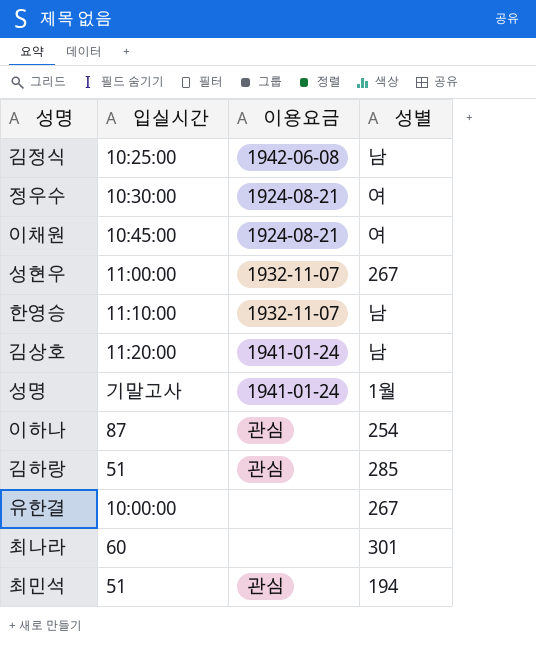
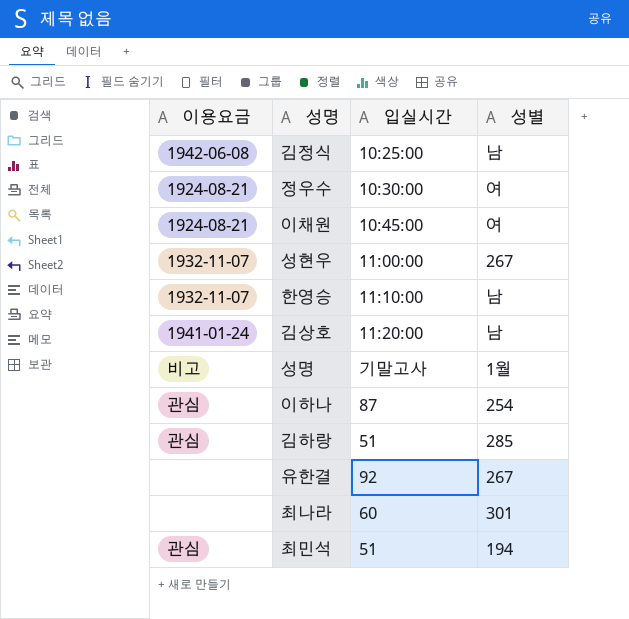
column 이용요금 | position: 3 -> 1
성명 | 이용요금: 1941-01-24 -> 비고
유한결 | 입실시간: 10:00:00 -> 92

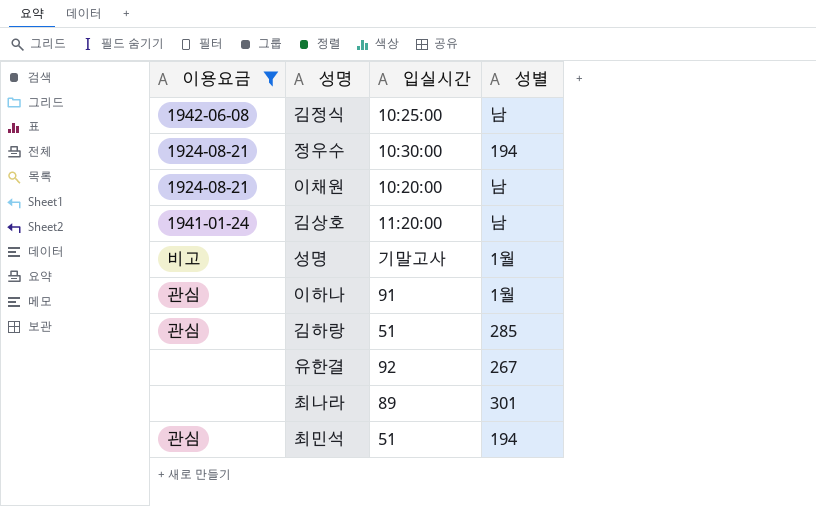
filter: none -> 이용요금 != 1932-11-07
정우수 | 성별: 여 -> 194
이채원 | 입실시간: 10:45:00 -> 10:20:00
이채원 | 성별: 여 -> 남
이하나 | 입실시간: 87 -> 91
이하나 | 성별: 254 -> 1월
최나라 | 입실시간: 60 -> 89

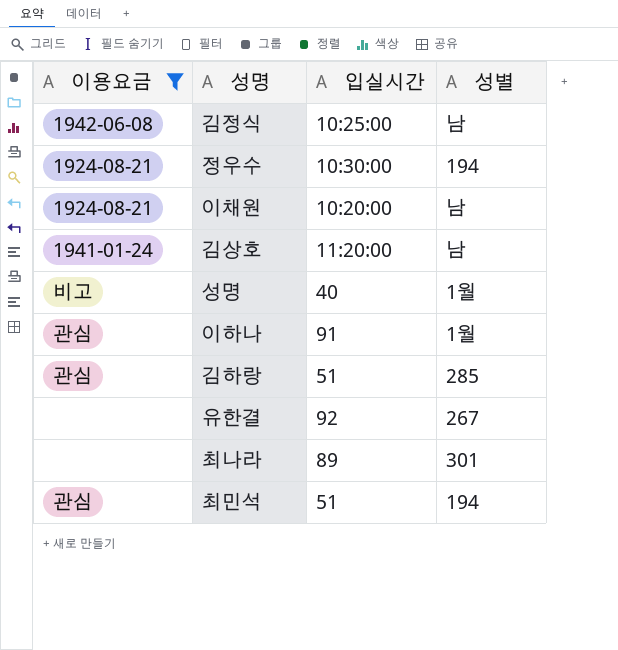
성명 | 입실시간: 기말고사 -> 40

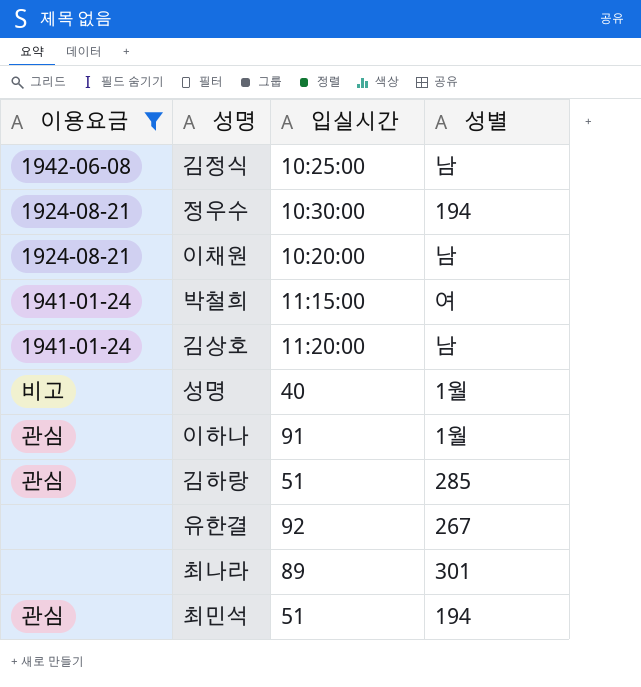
row 박철희: none -> 1941-01-24 | 11:15:00 | 여

